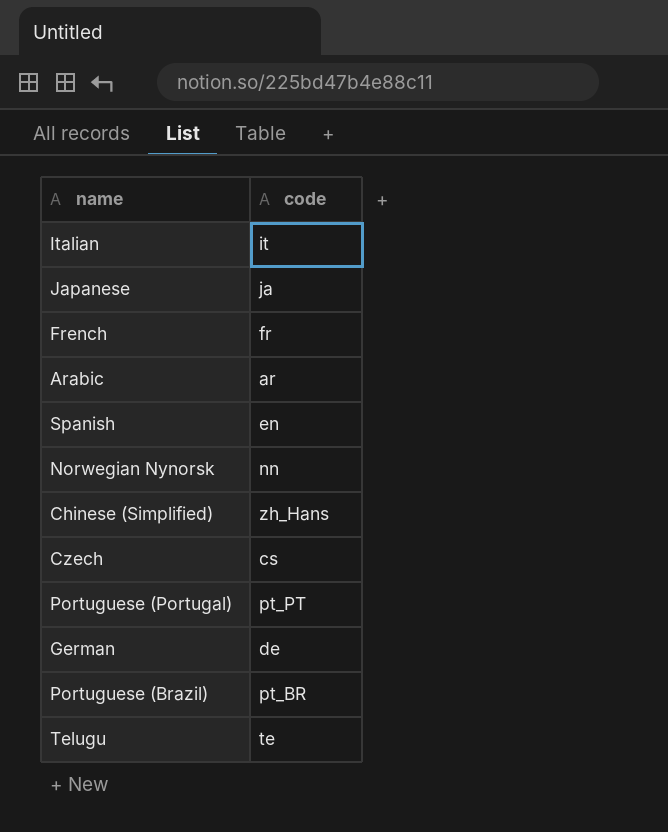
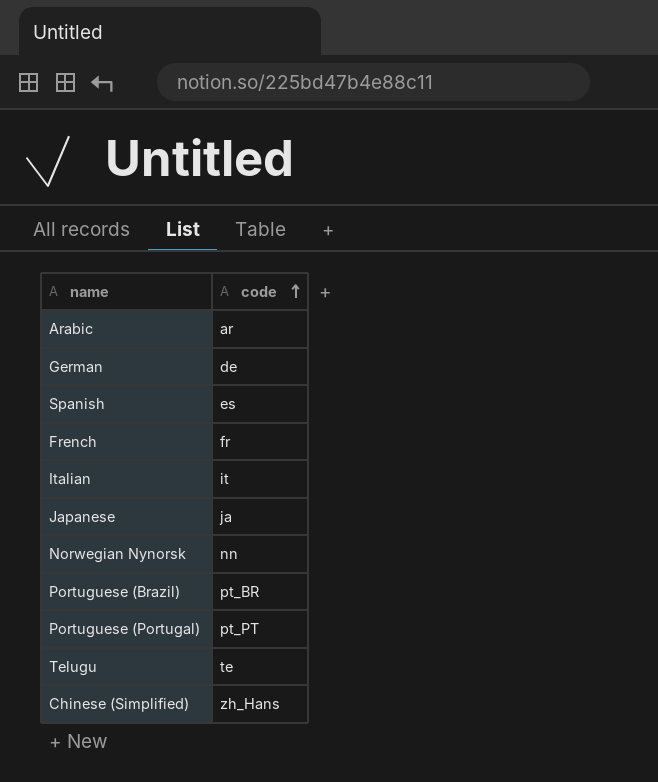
row order: none -> code ascending
row Czech: cs -> none
Spanish | code: en -> es

